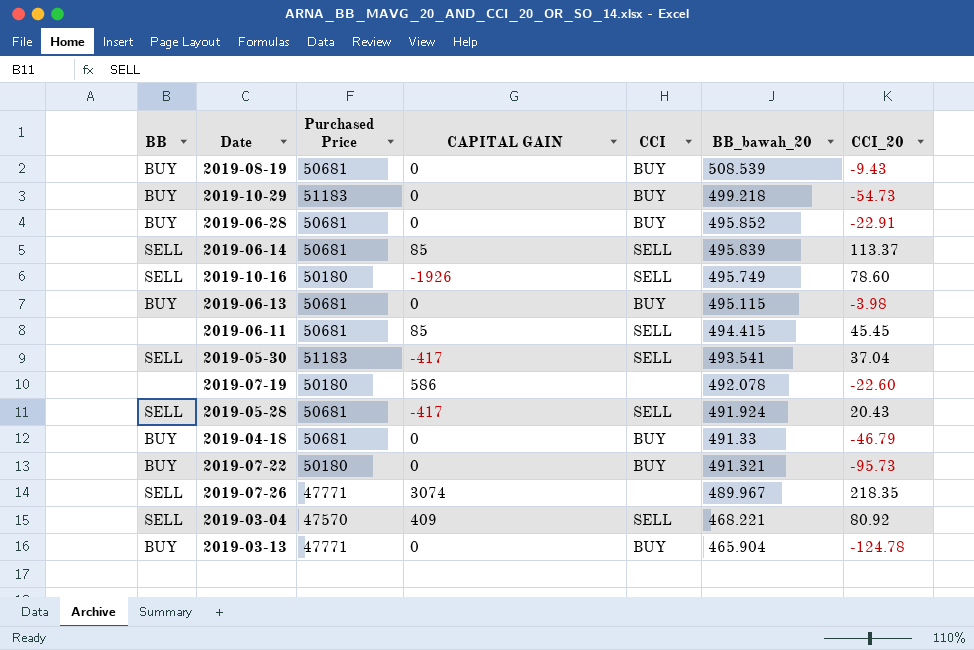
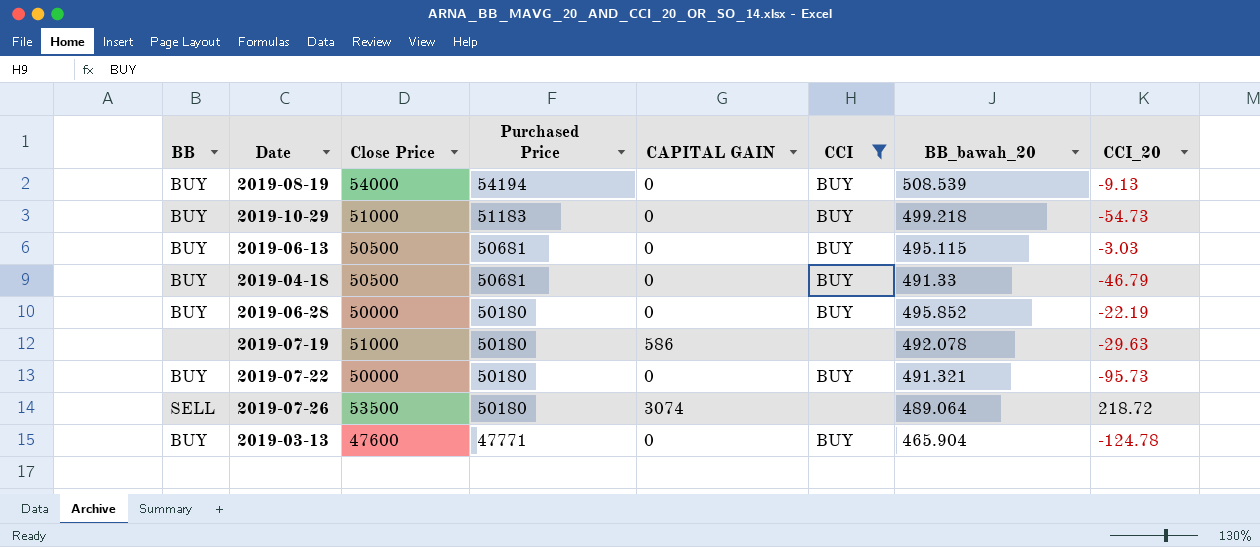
filter: none -> CCI != SELL
row order: BB_bawah_20 descending -> Purchased Price descending
column Close Price | position: none -> 3
2019-08-19 | Purchased Price: 50681 -> 54194
2019-08-19 | CCI_20: -9.43 -> -9.13
2019-06-13 | CCI_20: -3.98 -> -3.03
2019-06-28 | Purchased Price: 50681 -> 50180
2019-06-28 | CCI_20: -22.91 -> -22.19
2019-07-19 | CCI_20: -22.60 -> -29.63
2019-07-26 | Purchased Price: 47771 -> 50180
2019-07-26 | BB_bawah_20: 489.967 -> 489.064
2019-07-26 | CCI_20: 218.35 -> 218.72

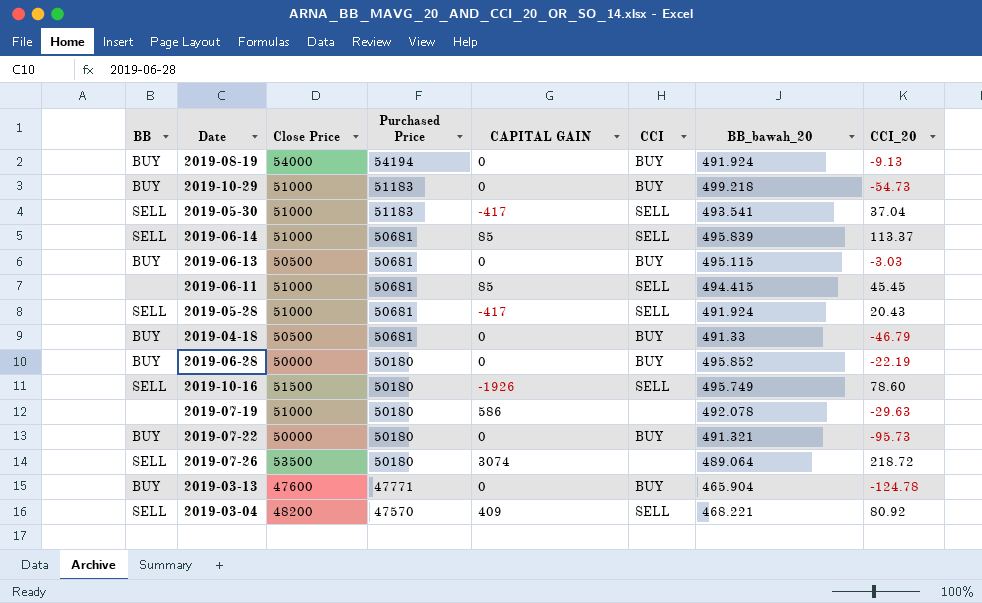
filter: CCI != SELL -> none
2019-08-19 | BB_bawah_20: 508.539 -> 491.924

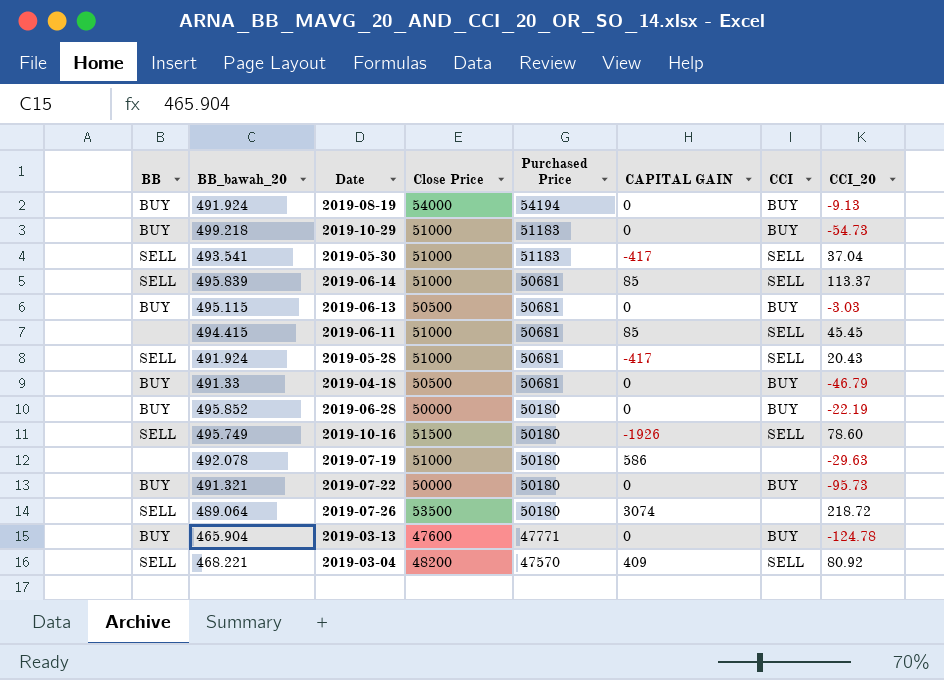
column BB_bawah_20 | position: 7 -> 2

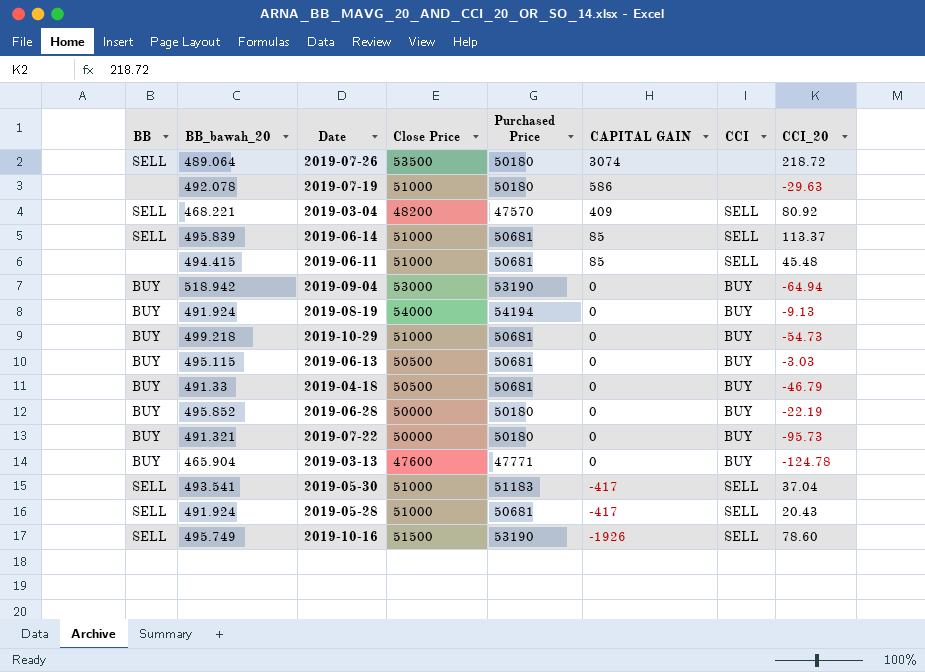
row order: Purchased Price descending -> CAPITAL GAIN descending
2019-06-11 | CCI_20: 45.45 -> 45.48
row 2019-09-04: none -> BUY | 518.942 | 53000 | 53190 | 0 | BUY | -64.94
2019-10-29 | Purchased Price: 51183 -> 50681
2019-10-16 | Purchased Price: 50180 -> 53190

